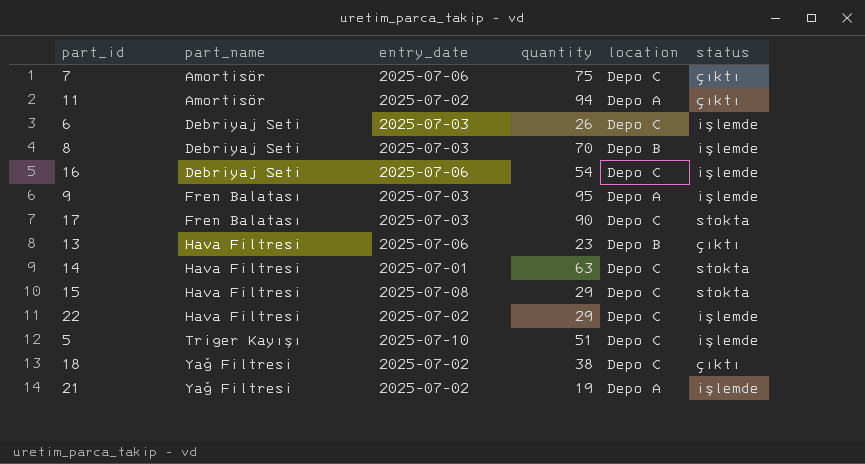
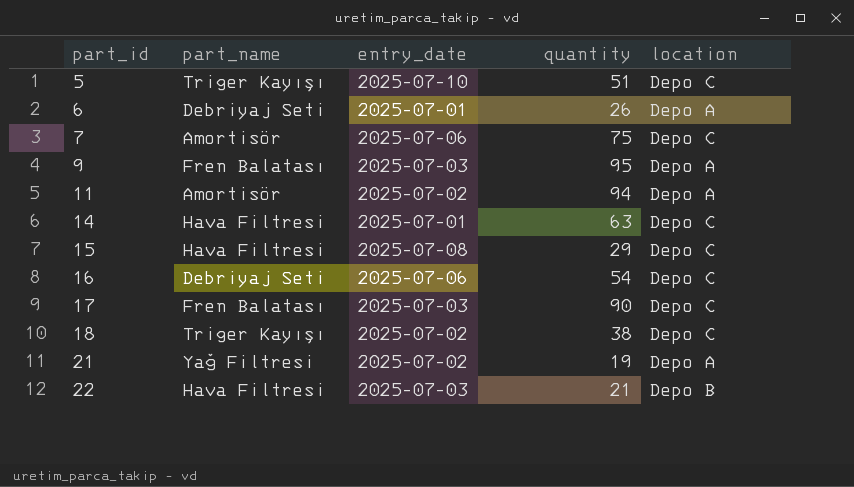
row order: part_name ascending -> part_id ascending
column status | position: 6 -> none
row 8: Debriyaj Seti | 2025-07-03 | 70 | Depo B | işlemde -> none
row 13: Hava Filtresi | 2025-07-06 | 23 | Depo B | çıktı -> none
6 | entry_date: 2025-07-03 -> 2025-07-01
6 | location: Depo C -> Depo A
18 | part_name: Yağ Filtresi -> Triger Kayışı
22 | entry_date: 2025-07-02 -> 2025-07-03
22 | quantity: 29 -> 21
22 | location: Depo C -> Depo B

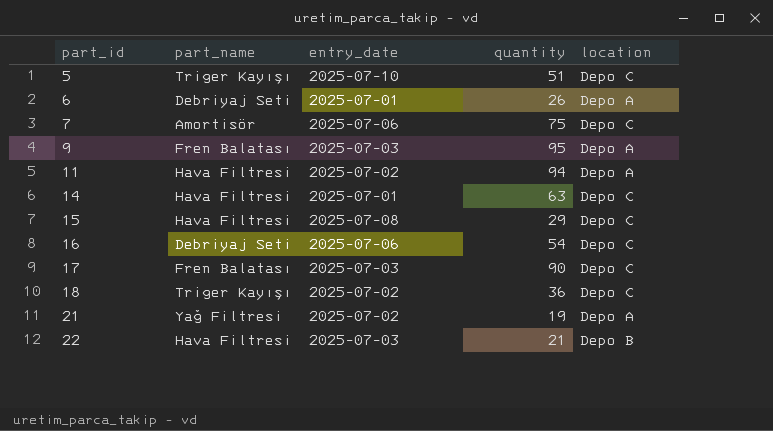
11 | part_name: Amortisör -> Hava Filtresi
18 | quantity: 38 -> 36

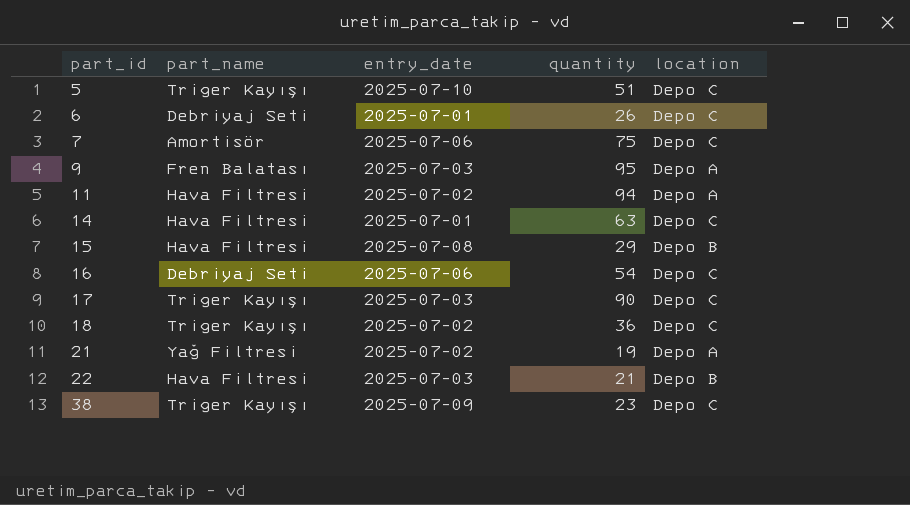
6 | location: Depo A -> Depo C
15 | location: Depo C -> Depo B
17 | part_name: Fren Balatası -> Triger Kayışı
row 38: none -> Triger Kayışı | 2025-07-09 | 23 | Depo C

